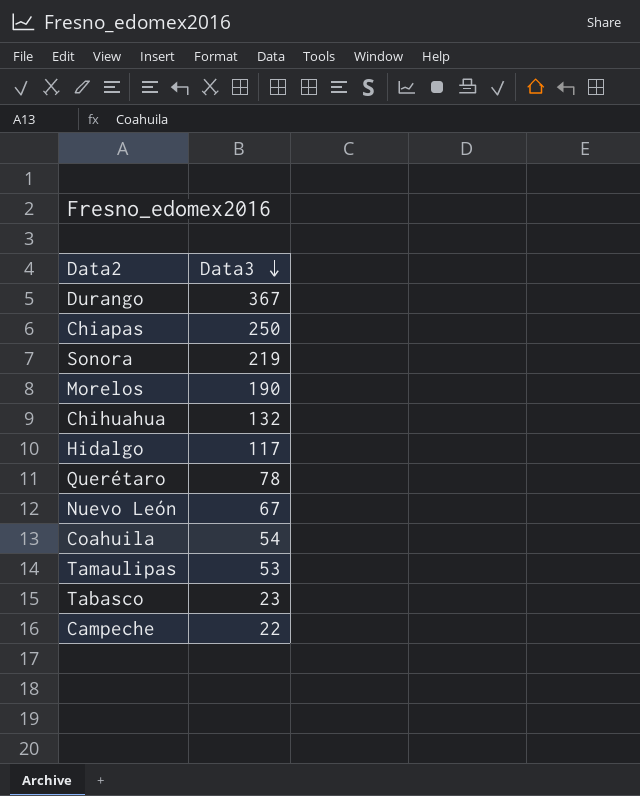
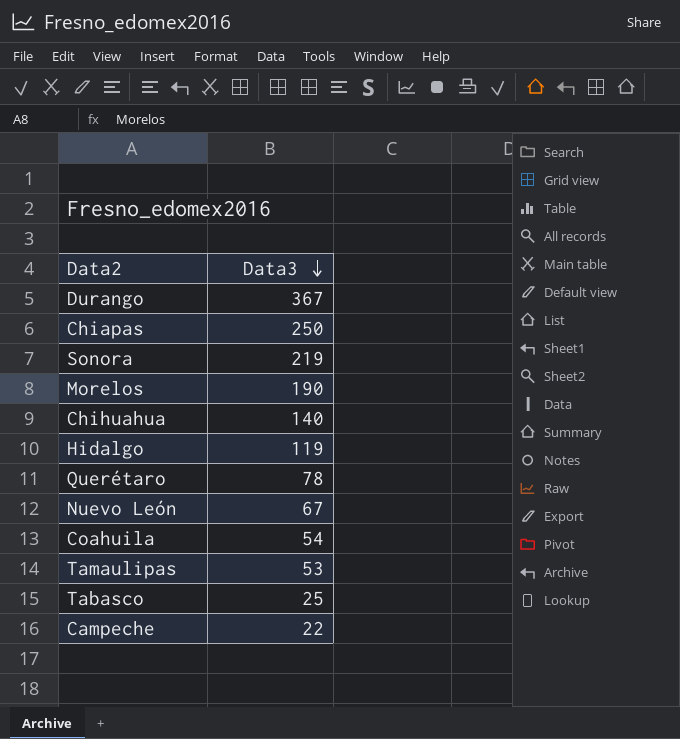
Chihuahua | Data3: 132 -> 140
Hidalgo | Data3: 117 -> 119
Tabasco | Data3: 23 -> 25

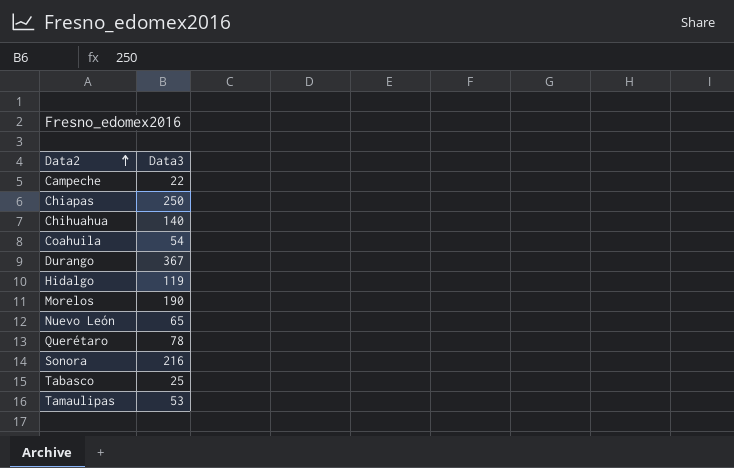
row order: Data3 descending -> Data2 ascending
Nuevo León | Data3: 67 -> 65
Sonora | Data3: 219 -> 216

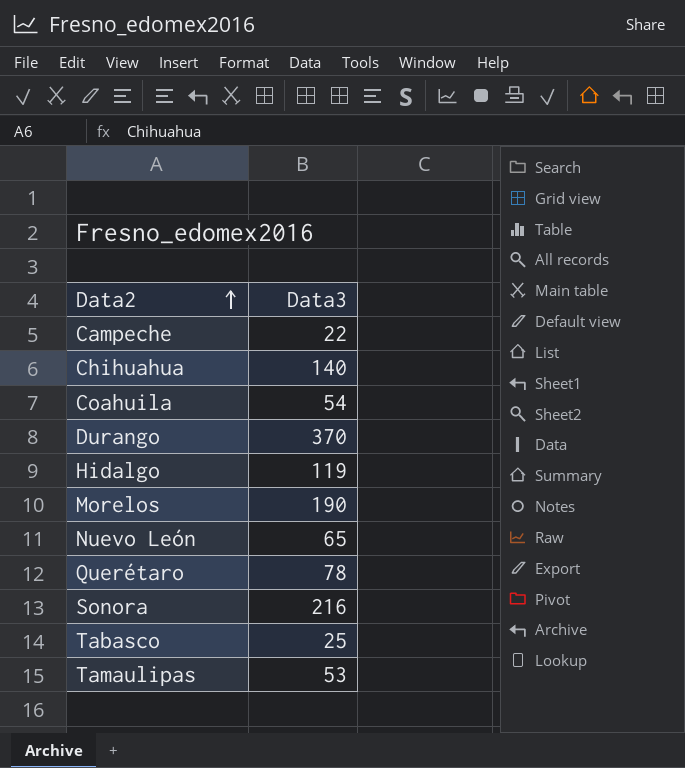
row Chiapas: 250 -> none
Durango | Data3: 367 -> 370

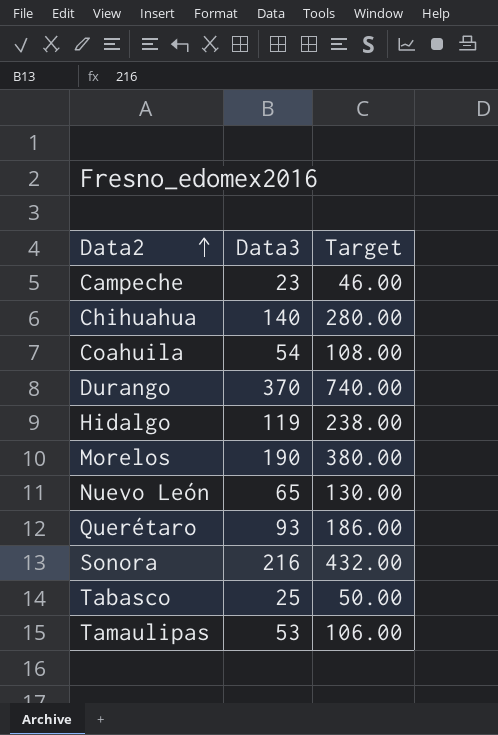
column Target | formula: none -> [Data3] * 2
Campeche | Data3: 22 -> 23
Querétaro | Data3: 78 -> 93

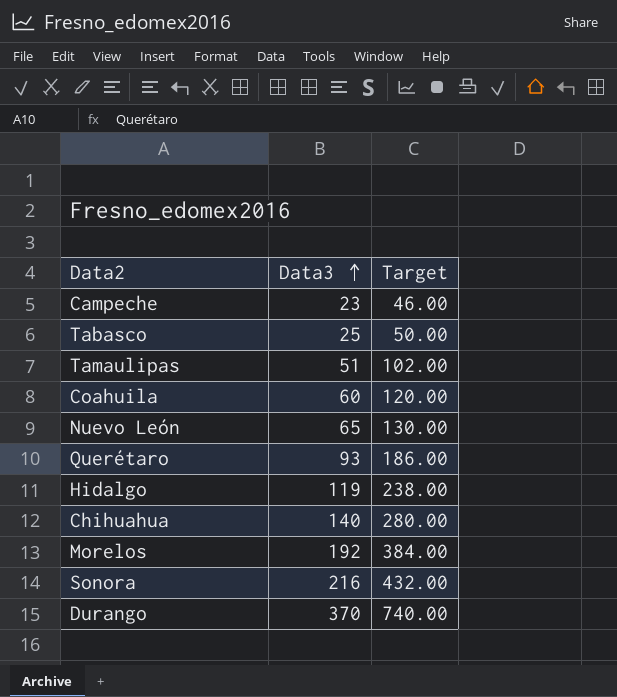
row order: Data2 ascending -> Data3 ascending
Tamaulipas | Data3: 53 -> 51
Tamaulipas | Target: 106.00 -> 102.00
Coahuila | Data3: 54 -> 60
Coahuila | Target: 108.00 -> 120.00
Morelos | Data3: 190 -> 192
Morelos | Target: 380.00 -> 384.00

